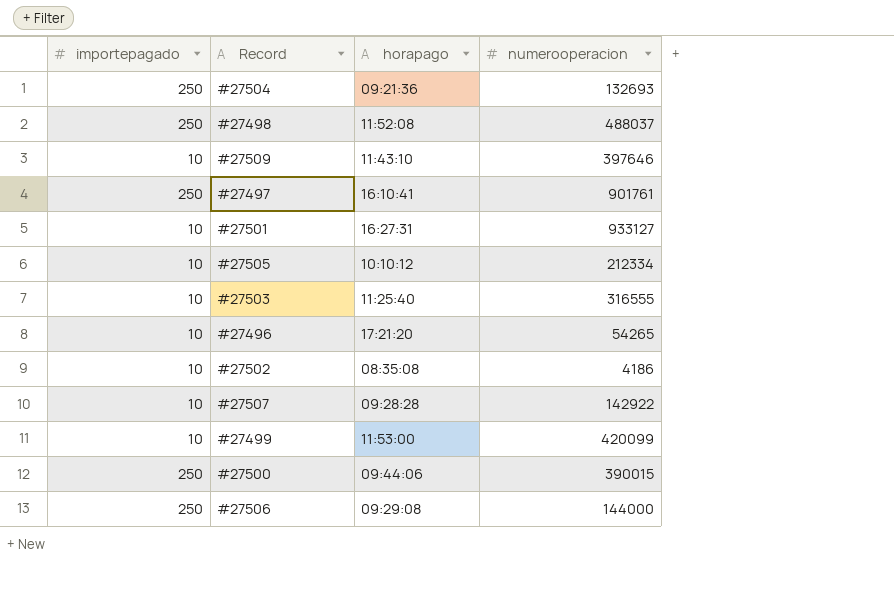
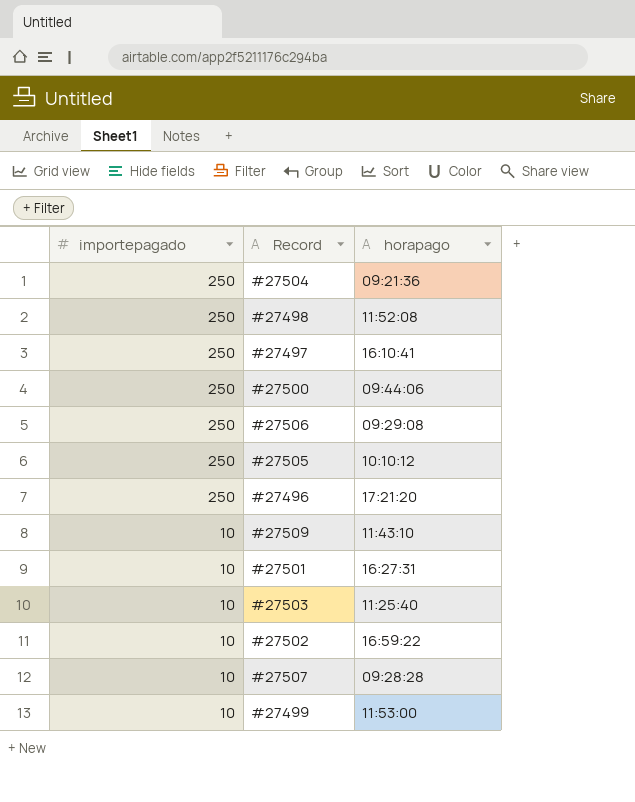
row order: none -> importepagado descending
column numerooperacion | position: 4 -> none
#27505 | importepagado: 10 -> 250
#27496 | importepagado: 10 -> 250
#27502 | horapago: 08:35:08 -> 16:59:22

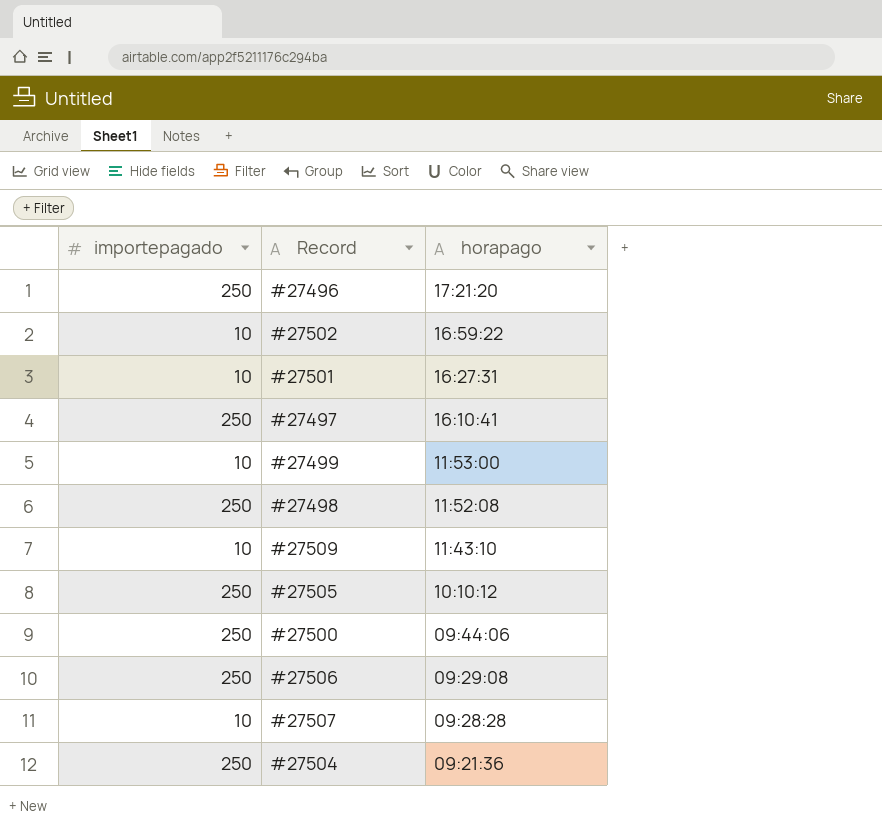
row order: importepagado descending -> horapago descending
row #27503: 10 | 11:25:40 -> none

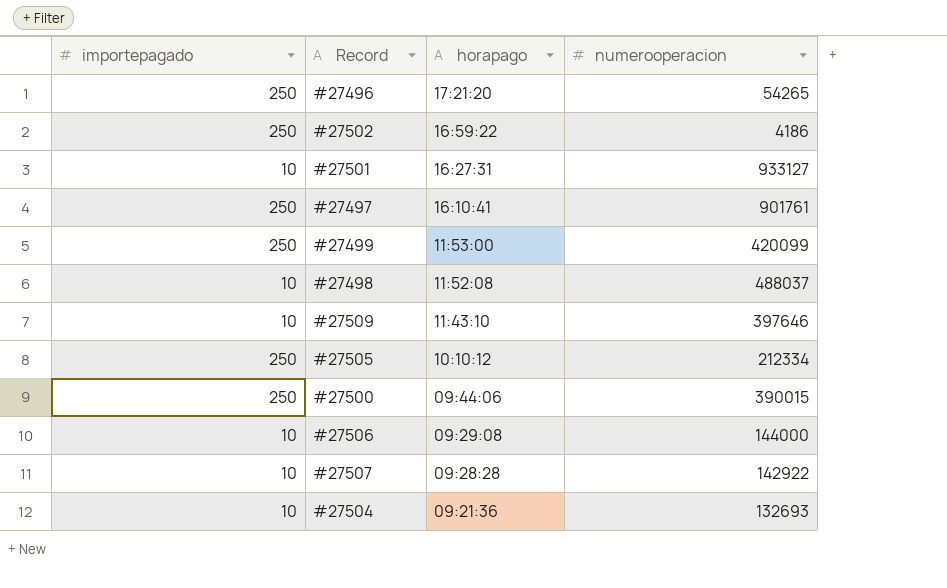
column numerooperacion | position: none -> 4
#27502 | importepagado: 10 -> 250
#27499 | importepagado: 10 -> 250
#27498 | importepagado: 250 -> 10
#27506 | importepagado: 250 -> 10
#27504 | importepagado: 250 -> 10

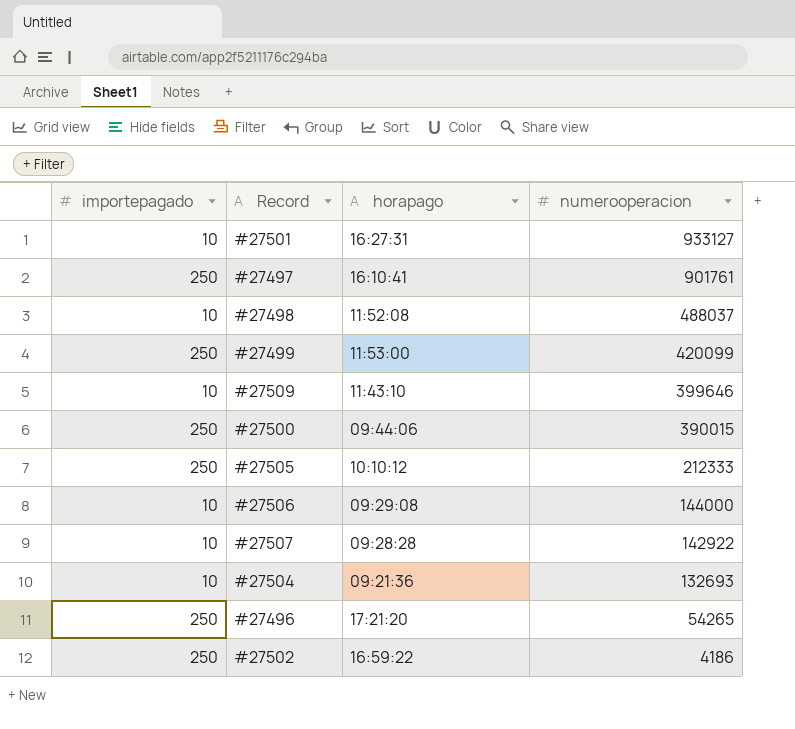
row order: horapago descending -> numerooperacion descending
#27509 | numerooperacion: 397646 -> 399646
#27505 | numerooperacion: 212334 -> 212333

